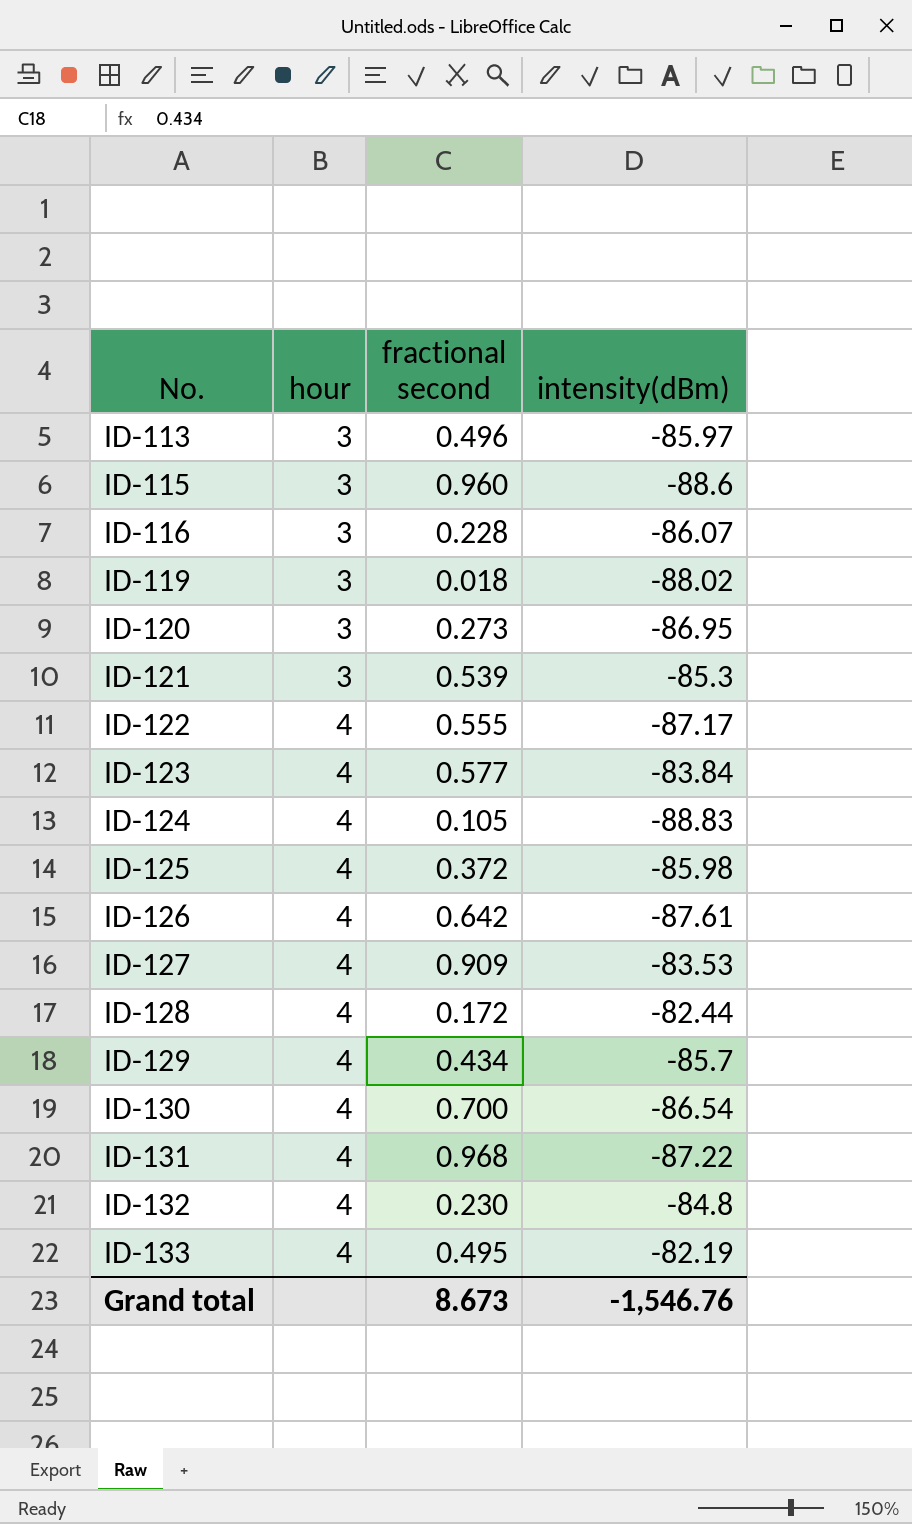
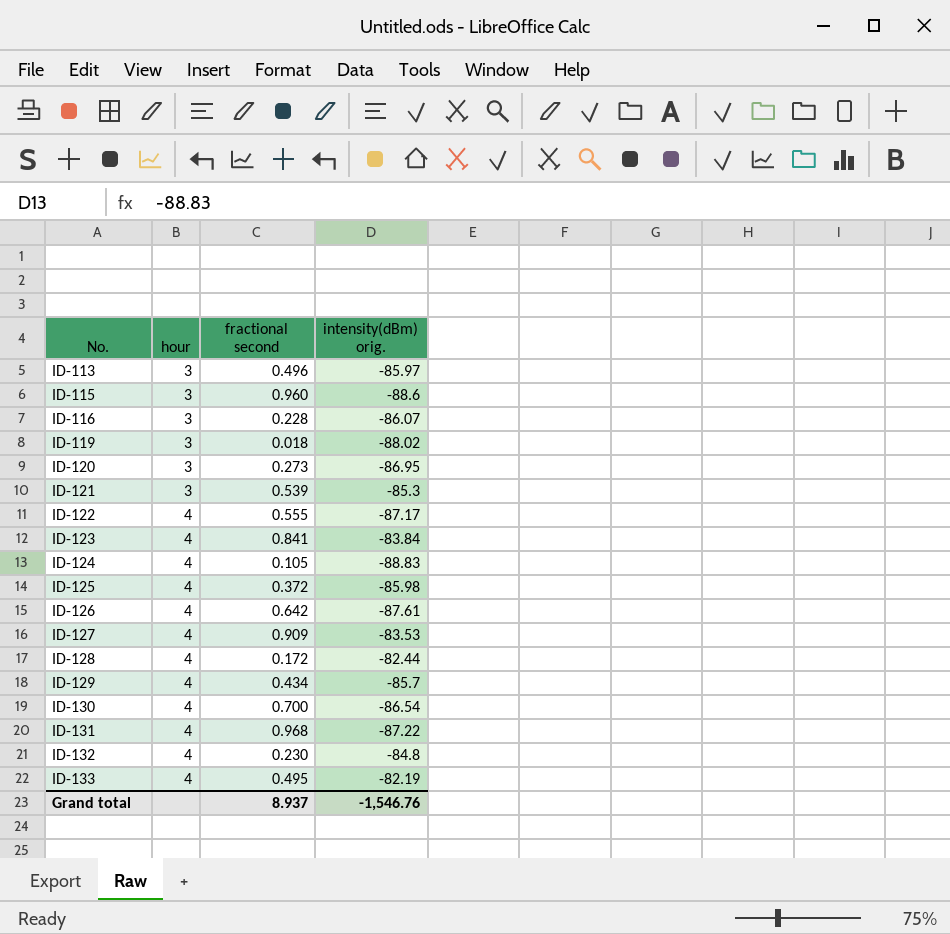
column name: intensity(dBm) -> intensity(dBm) orig.
ID-123 | fractional second: 0.577 -> 0.841
Grand total | fractional second: 8.673 -> 8.937

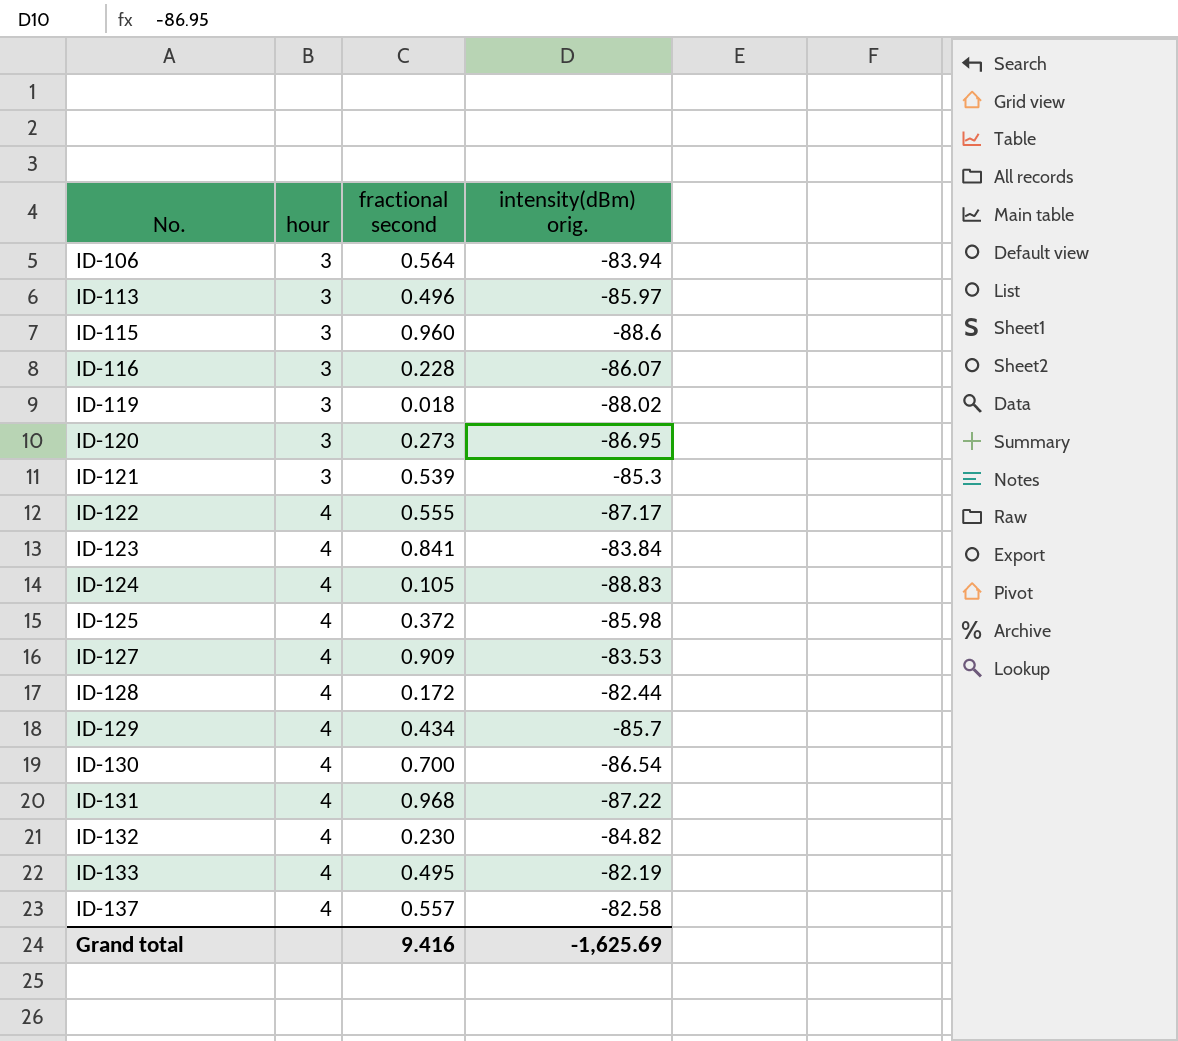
row ID-126: 4 | 0.642 | -87.61 -> none
row ID-106: none -> 3 | 0.564 | -83.94
ID-132 | intensity(dBm) orig.: -84.8 -> -84.82
row ID-137: none -> 4 | 0.557 | -82.58
Grand total | fractional second: 8.937 -> 9.416
Grand total | intensity(dBm) orig.: -1,546.76 -> -1,625.69

